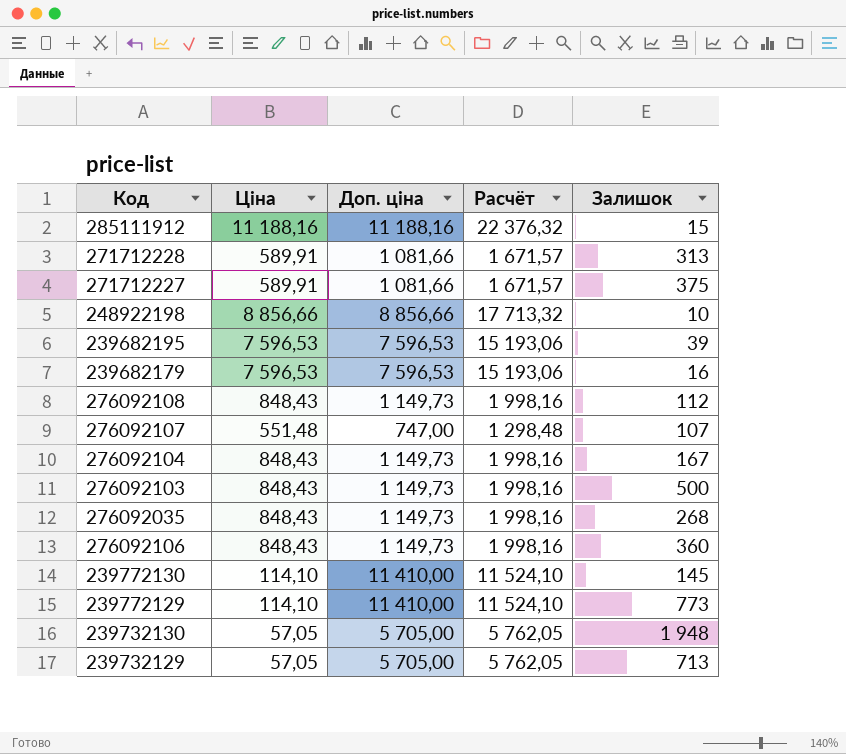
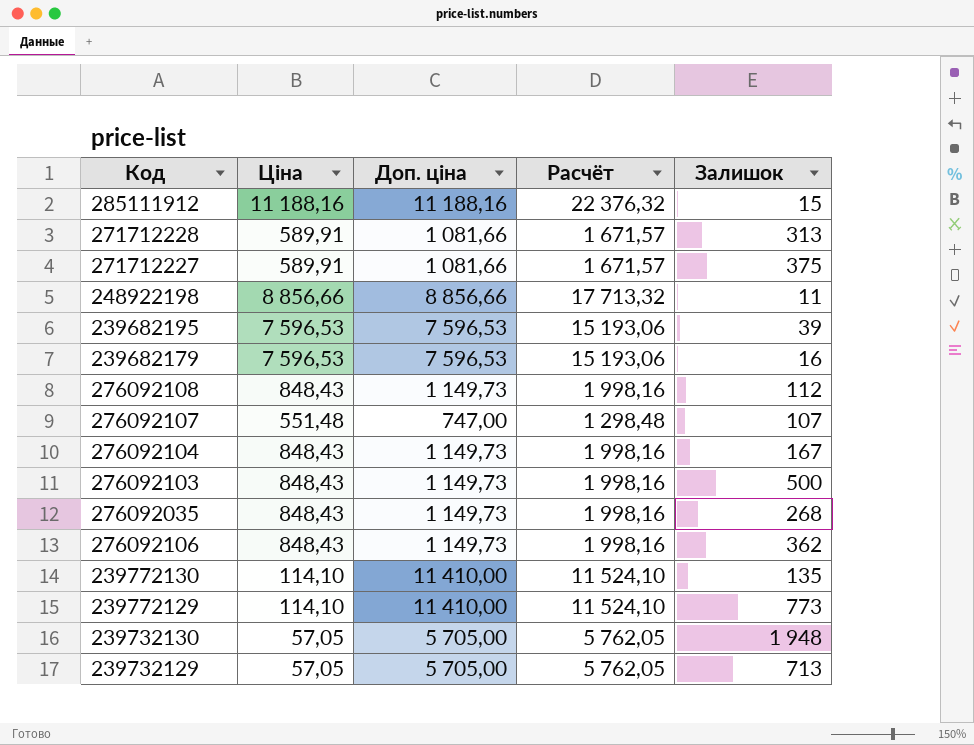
248922198 | Залишок: 10 -> 11
276092106 | Залишок: 360 -> 362
239772130 | Залишок: 145 -> 135

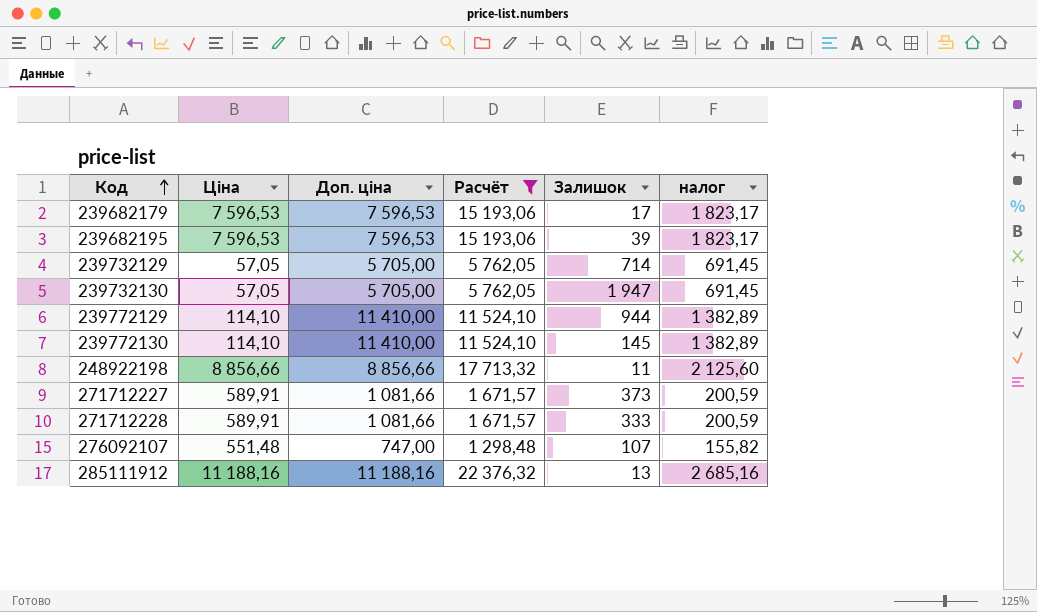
filter: none -> Расчёт != 1 998,16
row order: none -> Код ascending
column налог | formula: none -> [Расчёт] * 0,12
239682179 | Залишок: 16 -> 17
239732129 | Залишок: 713 -> 714
239732130 | Залишок: 1 948 -> 1 947
239772129 | Залишок: 773 -> 944
239772130 | Залишок: 135 -> 145
271712227 | Залишок: 375 -> 373
271712228 | Залишок: 313 -> 333
285111912 | Залишок: 15 -> 13

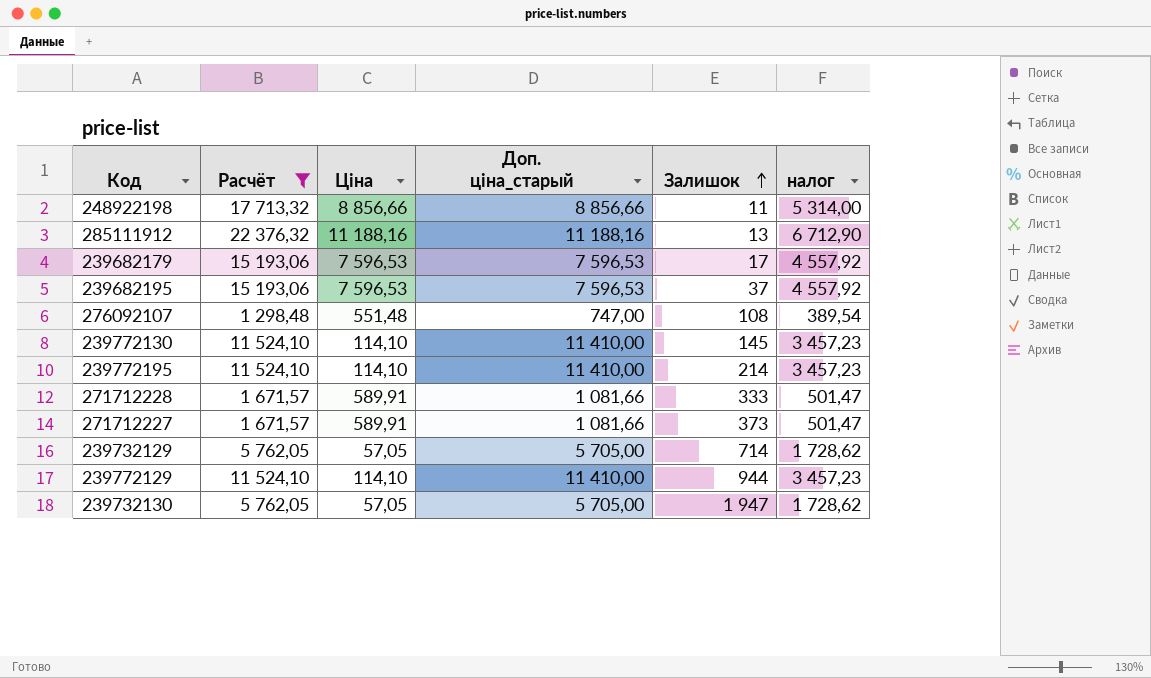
row order: Код ascending -> Залишок ascending
column Расчёт | position: 4 -> 2
column name: Доп. ціна -> Доп. ціна_старый
column налог | formula: [Расчёт] * 0,12 -> [Расчёт] * 0,3
239682195 | Залишок: 39 -> 37
276092107 | Залишок: 107 -> 108
row 239772195: none -> 11 524,10 | 114,10 | 11 410,00 | 214 | 3 457,23

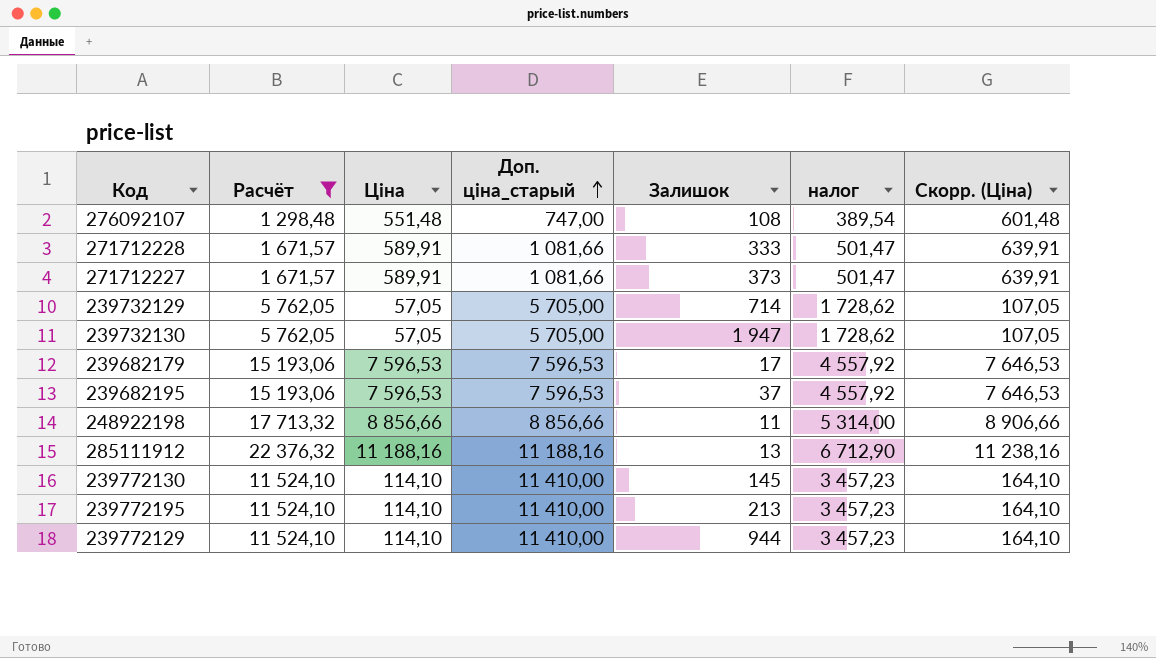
row order: Залишок ascending -> Доп. ціна_старый ascending
column Скорр. (Ціна) | formula: none -> [Ціна] + 50
239772195 | Залишок: 214 -> 213

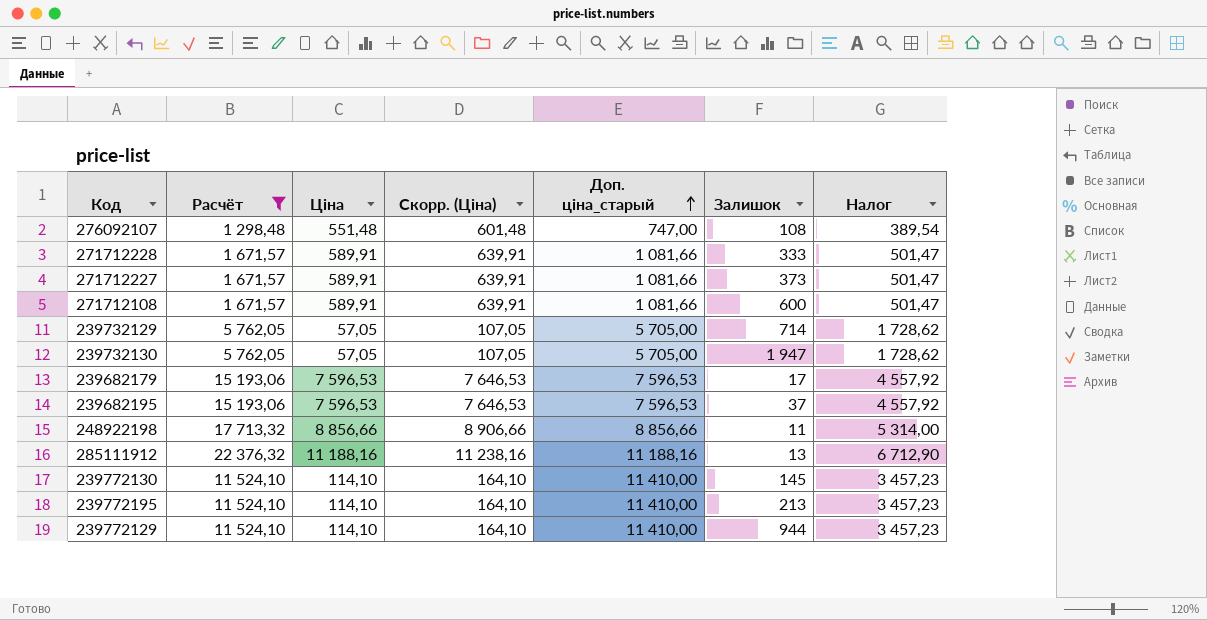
column Скорр. (Ціна) | position: 7 -> 4
column name: налог -> Налог
row 271712108: none -> 1 671,57 | 589,91 | 639,91 | 1 081,66 | 600 | 501,47

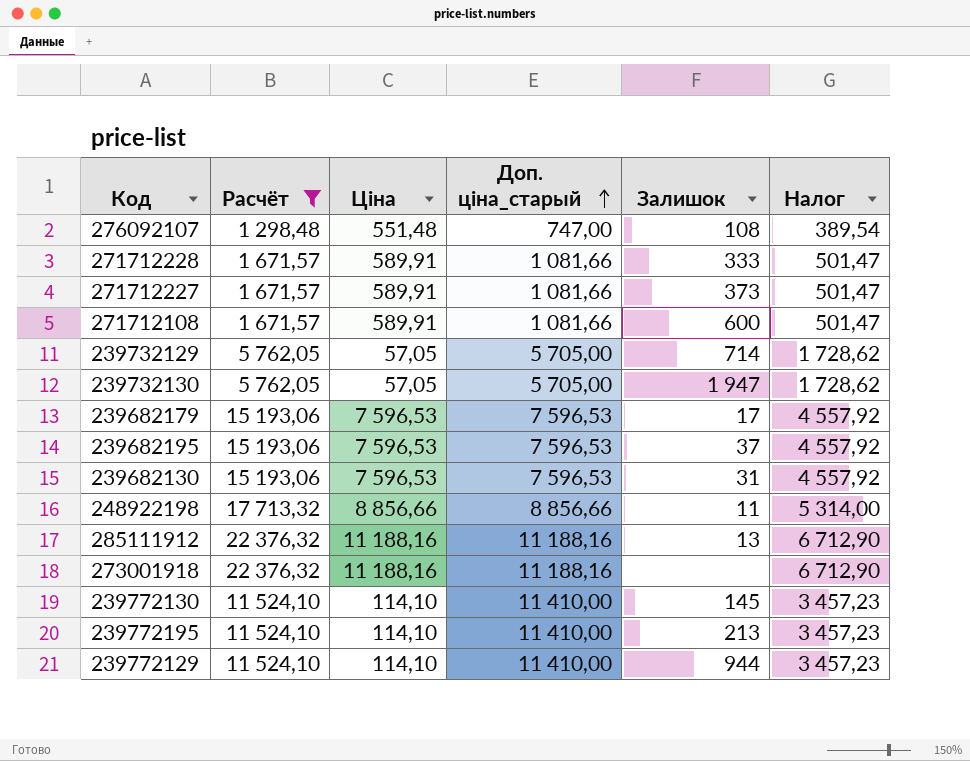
column Скорр. (Ціна) | formula: [Ціна] + 50 -> none
row 239682130: none -> 15 193,06 | 7 596,53 | 7 596,53 | 31 | 4 557,92
row 273001918: none -> 22 376,32 | 11 188,16 | 11 188,16 | none | 6 712,90

